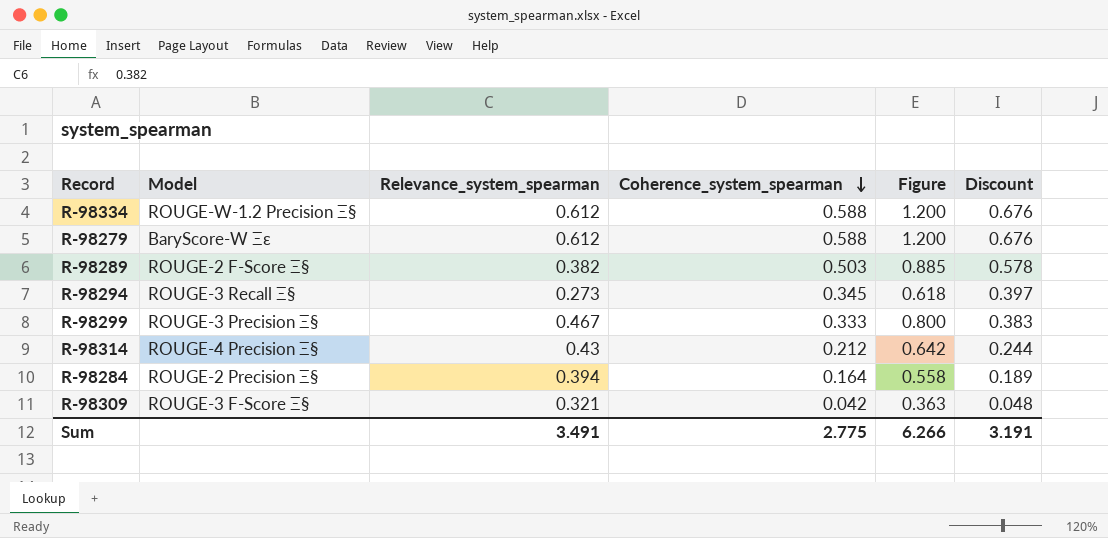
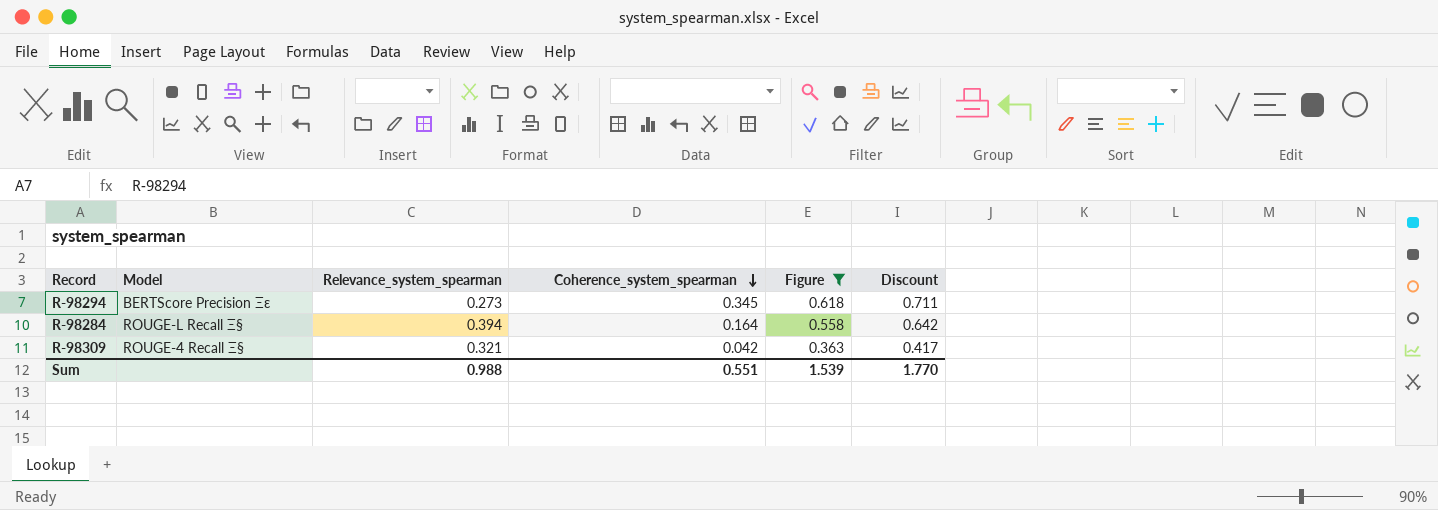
filter: none -> Figure <= 0.618
column Discount | formula: [Coherence_system_spearman] * 1.15 -> [Figure] * 1.15
R-98294 | Model: ROUGE-3 Recall Ξ§ -> BERTScore Precision Ξε
R-98284 | Model: ROUGE-2 Precision Ξ§ -> ROUGE-L Recall Ξ§
R-98309 | Model: ROUGE-3 F-Score Ξ§ -> ROUGE-4 Recall Ξ§
Sum | Relevance_system_spearman: 3.491 -> 0.988
Sum | Coherence_system_spearman: 2.775 -> 0.551
Sum | Figure: 6.266 -> 1.539
Sum | Discount: 3.191 -> 1.770

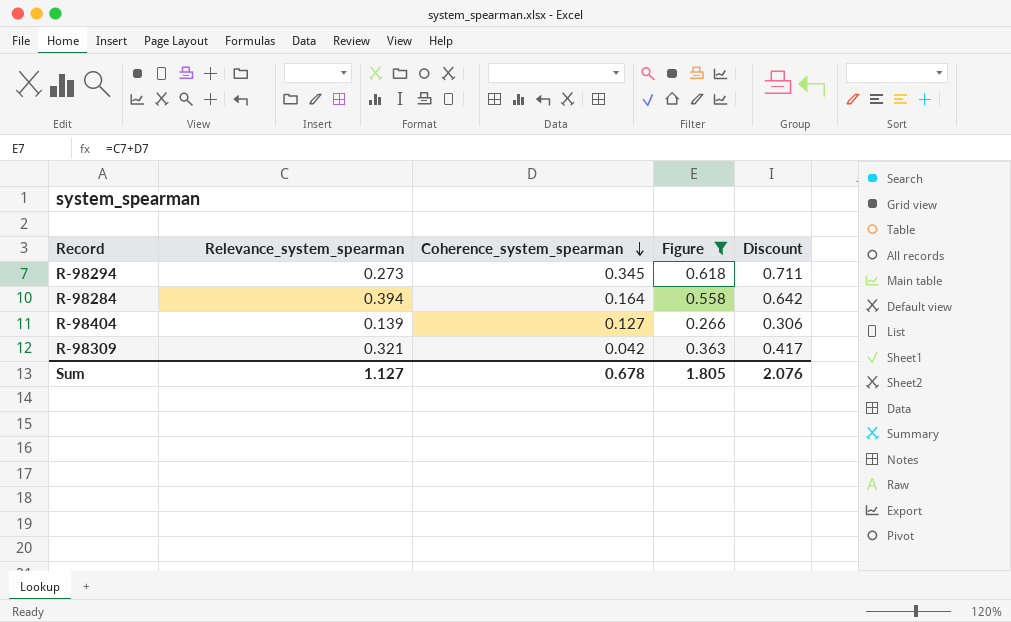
column Model | position: 2 -> none
row R-98404: none -> 0.139 | 0.127 | 0.266 | 0.306
Sum | Relevance_system_spearman: 0.988 -> 1.127
Sum | Coherence_system_spearman: 0.551 -> 0.678
Sum | Figure: 1.539 -> 1.805
Sum | Discount: 1.770 -> 2.076

